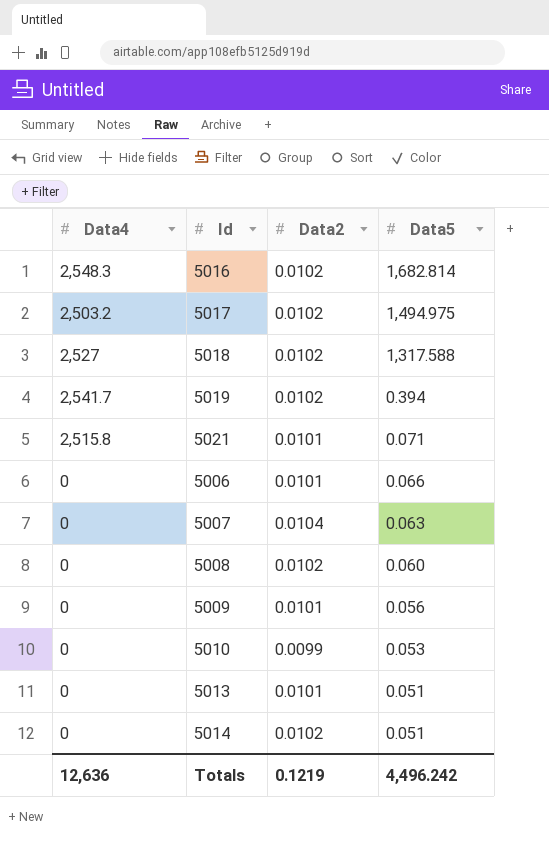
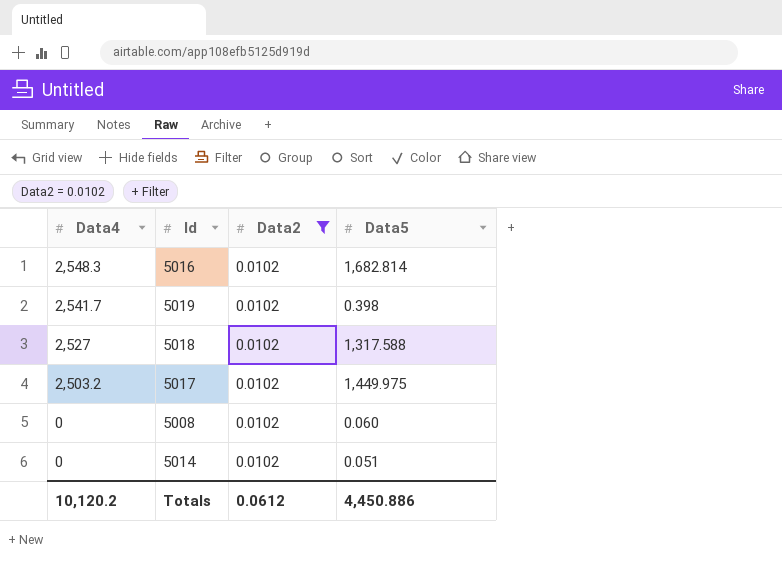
filter: none -> Data2 = 0.0102
row order: Data5 descending -> Data4 descending
5019 | Data5: 0.394 -> 0.398
5017 | Data5: 1,494.975 -> 1,449.975
Totals | Data4: 12,636 -> 10,120.2
Totals | Data2: 0.1219 -> 0.0612
Totals | Data5: 4,496.242 -> 4,450.886

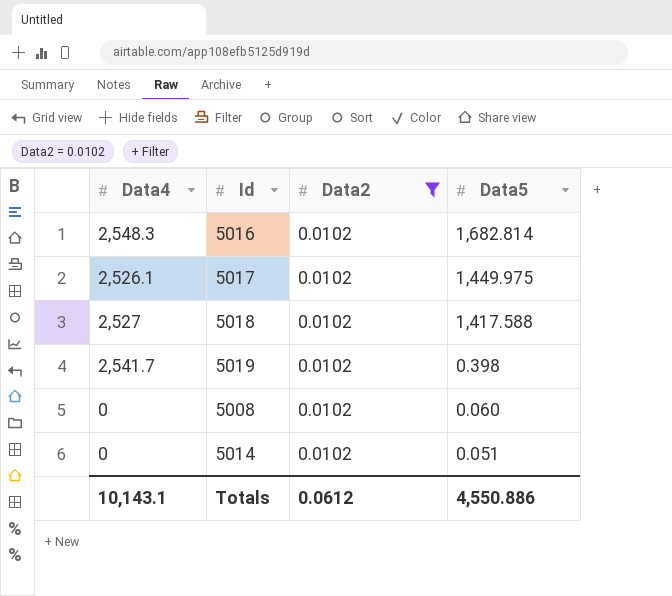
row order: Data4 descending -> Data5 descending
5017 | Data4: 2,503.2 -> 2,526.1
5018 | Data5: 1,317.588 -> 1,417.588
Totals | Data4: 10,120.2 -> 10,143.1
Totals | Data5: 4,450.886 -> 4,550.886

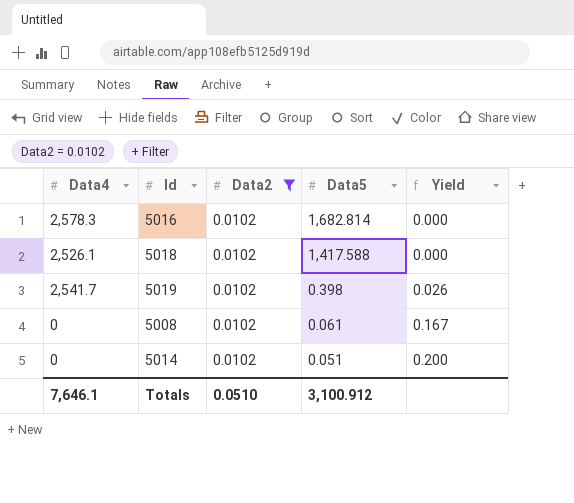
column Yield | formula: none -> [Data2] / [Data5]
row 5017: 2,526.1 | 0.0102 | 1,449.975 -> none
5016 | Data4: 2,548.3 -> 2,578.3
5018 | Data4: 2,527 -> 2,526.1
5008 | Data5: 0.060 -> 0.061
Totals | Data4: 10,143.1 -> 7,646.1
Totals | Data2: 0.0612 -> 0.0510
Totals | Data5: 4,550.886 -> 3,100.912

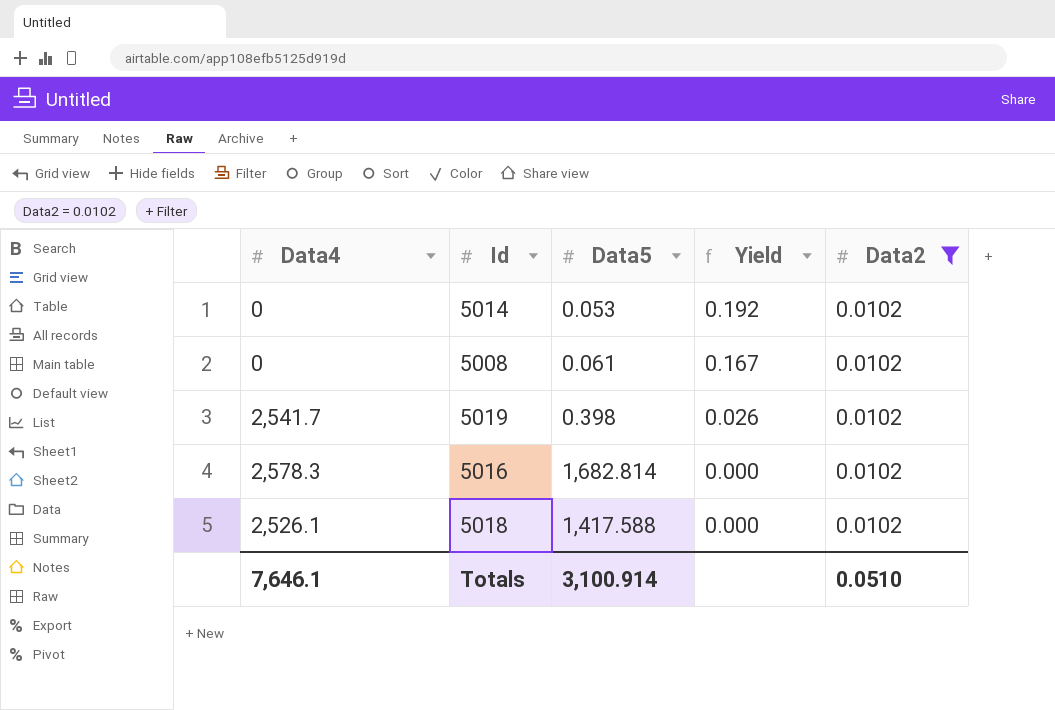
row order: Data5 descending -> Yield descending
column Data2 | position: 3 -> 5
5014 | Data5: 0.051 -> 0.053
5014 | Yield: 0.200 -> 0.192
Totals | Data5: 3,100.912 -> 3,100.914

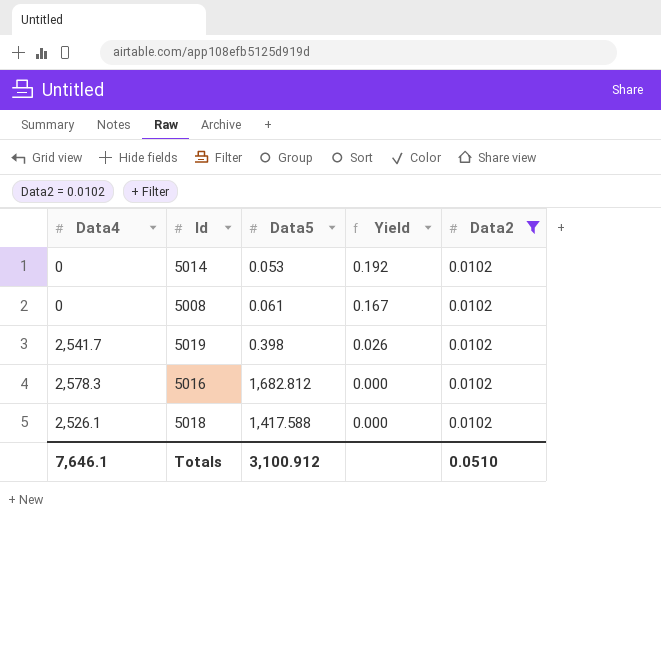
5016 | Data5: 1,682.814 -> 1,682.812
Totals | Data5: 3,100.914 -> 3,100.912

